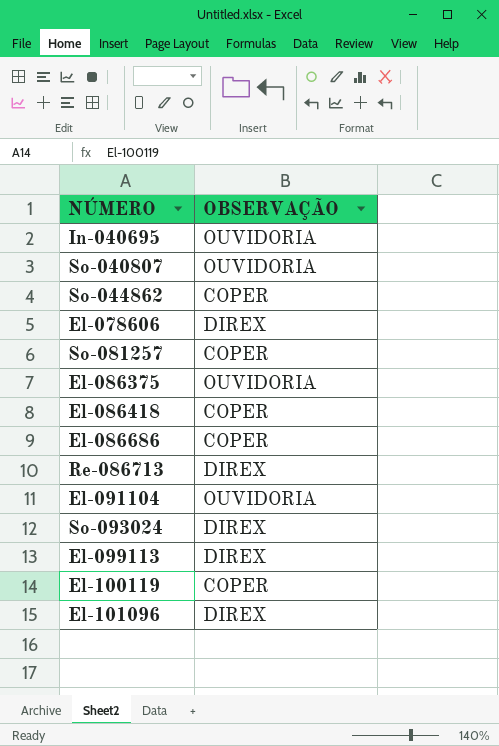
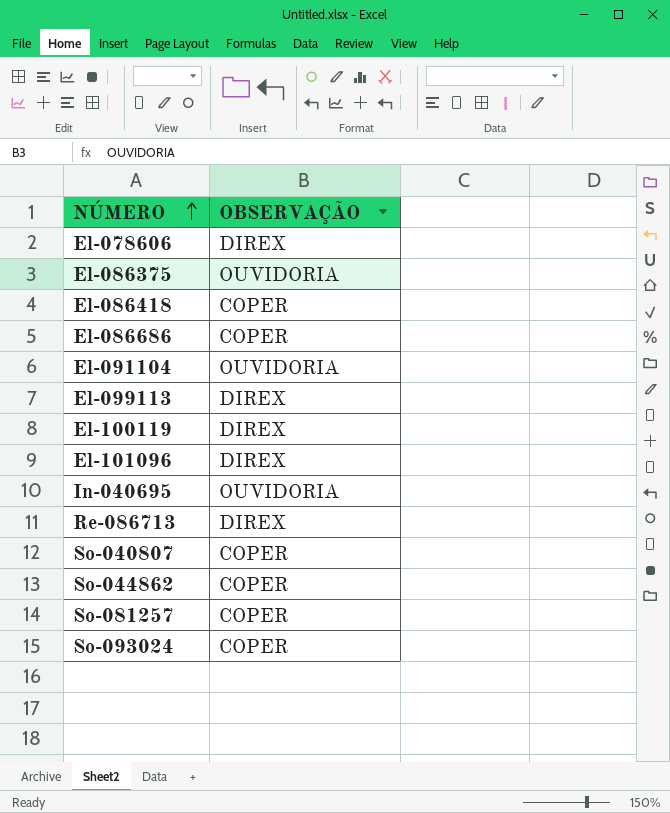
row order: none -> NÚMERO ascending
El-100119 | OBSERVAÇÃO: COPER -> DIREX
So-040807 | OBSERVAÇÃO: OUVIDORIA -> COPER
So-093024 | OBSERVAÇÃO: DIREX -> COPER

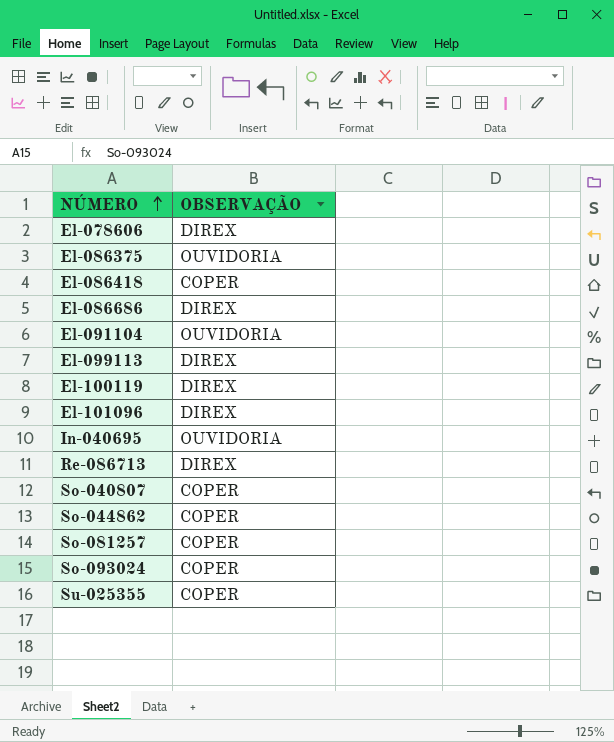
El-086686 | OBSERVAÇÃO: COPER -> DIREX
row Su-025355: none -> COPER

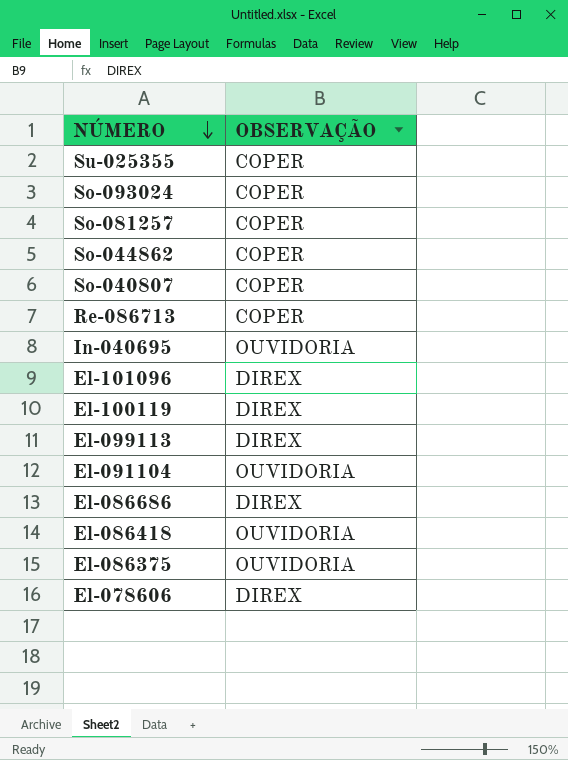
row order: NÚMERO ascending -> NÚMERO descending
Re-086713 | OBSERVAÇÃO: DIREX -> COPER
El-086418 | OBSERVAÇÃO: COPER -> OUVIDORIA

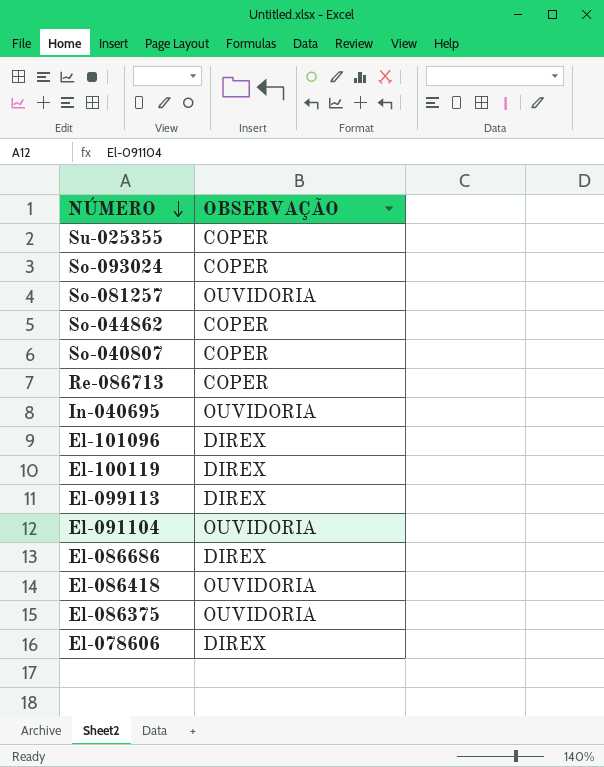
So-081257 | OBSERVAÇÃO: COPER -> OUVIDORIA

